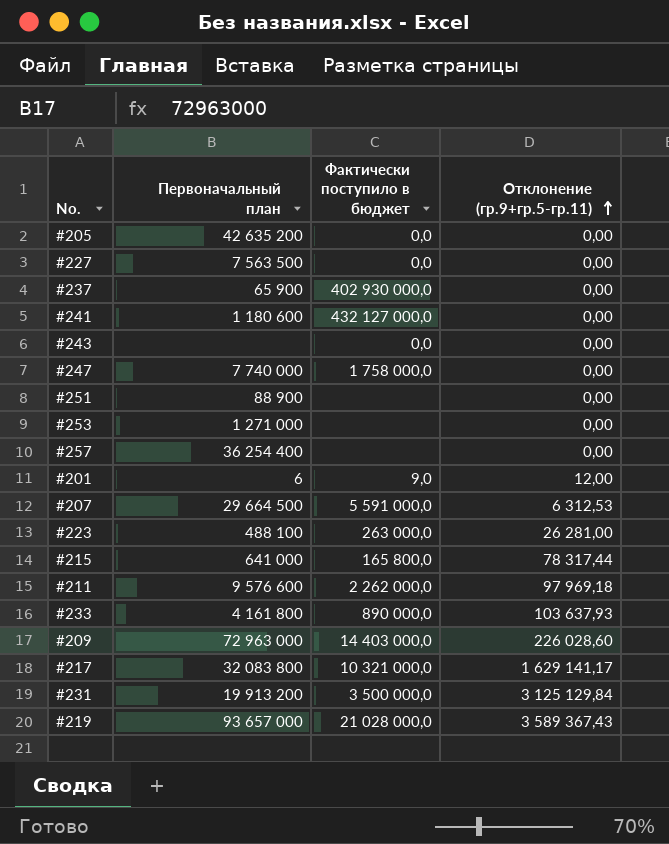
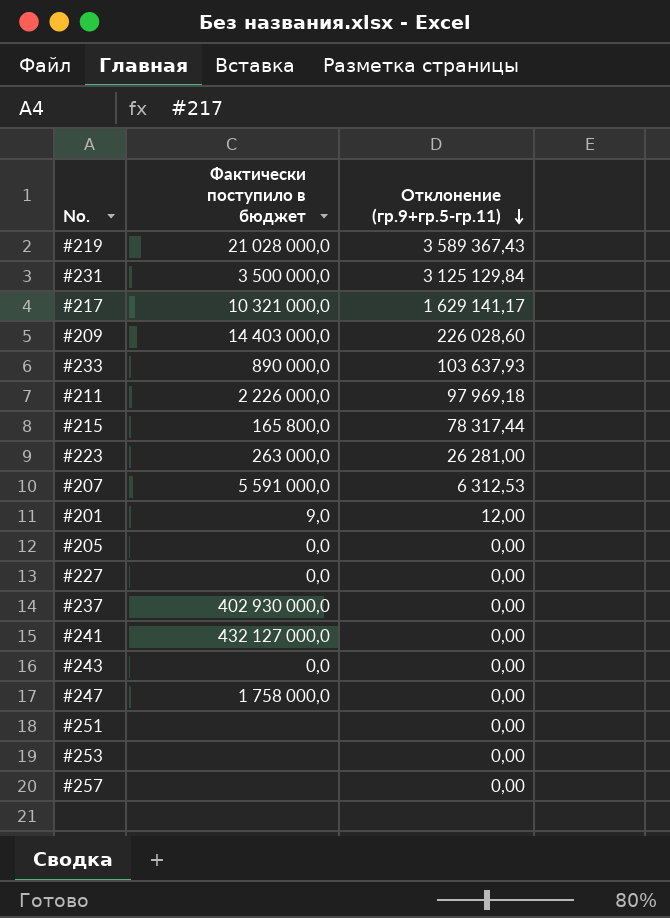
row order: Отклонение (гр.9+гр.5-гр.11) ascending -> Отклонение (гр.9+гр.5-гр.11) descending
column Первоначальный план | position: 2 -> none
#211 | Фактически поступило в бюджет: 2 262 000,0 -> 2 226 000,0

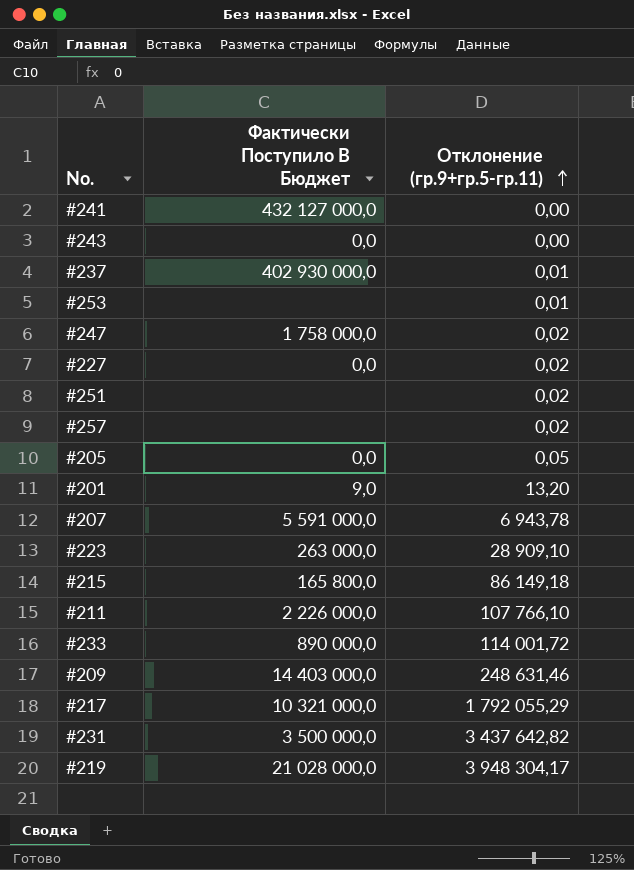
row order: Отклонение (гр.9+гр.5-гр.11) descending -> Отклонение (гр.9+гр.5-гр.11) ascending
column name: Фактически поступило в бюджет -> Фактически Поступило В Бюджет
#237 | Отклонение (гр.9+гр.5-гр.11): 0,00 -> 0,01
#253 | Отклонение (гр.9+гр.5-гр.11): 0,00 -> 0,01
#247 | Отклонение (гр.9+гр.5-гр.11): 0,00 -> 0,02
#227 | Отклонение (гр.9+гр.5-гр.11): 0,00 -> 0,02
#251 | Отклонение (гр.9+гр.5-гр.11): 0,00 -> 0,02
#257 | Отклонение (гр.9+гр.5-гр.11): 0,00 -> 0,02
#205 | Отклонение (гр.9+гр.5-гр.11): 0,00 -> 0,05
#201 | Отклонение (гр.9+гр.5-гр.11): 12,00 -> 13,20
#207 | Отклонение (гр.9+гр.5-гр.11): 6 312,53 -> 6 943,78
#223 | Отклонение (гр.9+гр.5-гр.11): 26 281,00 -> 28 909,10
#215 | Отклонение (гр.9+гр.5-гр.11): 78 317,44 -> 86 149,18
#211 | Отклонение (гр.9+гр.5-гр.11): 97 969,18 -> 107 766,10
#233 | Отклонение (гр.9+гр.5-гр.11): 103 637,93 -> 114 001,72
#209 | Отклонение (гр.9+гр.5-гр.11): 226 028,60 -> 248 631,46
#217 | Отклонение (гр.9+гр.5-гр.11): 1 629 141,17 -> 1 792 055,29
#231 | Отклонение (гр.9+гр.5-гр.11): 3 125 129,84 -> 3 437 642,82
#219 | Отклонение (гр.9+гр.5-гр.11): 3 589 367,43 -> 3 948 304,17

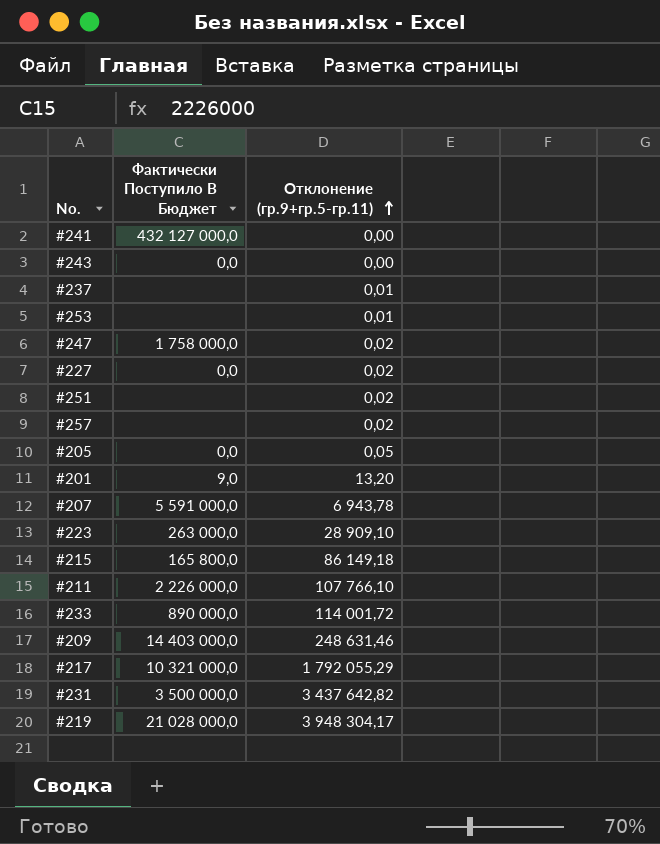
#237 | Фактически Поступило В Бюджет: 402 930 000,0 -> none

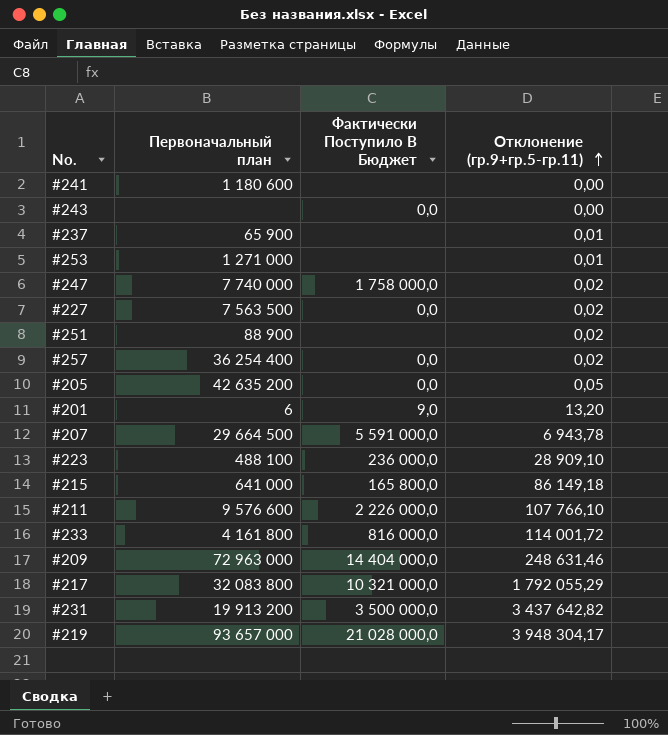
column Первоначальный план | position: none -> 2
#241 | Фактически Поступило В Бюджет: 432 127 000,0 -> none
#257 | Фактически Поступило В Бюджет: none -> 0,0
#223 | Фактически Поступило В Бюджет: 263 000,0 -> 236 000,0
#233 | Фактически Поступило В Бюджет: 890 000,0 -> 816 000,0
#209 | Фактически Поступило В Бюджет: 14 403 000,0 -> 14 404 000,0

